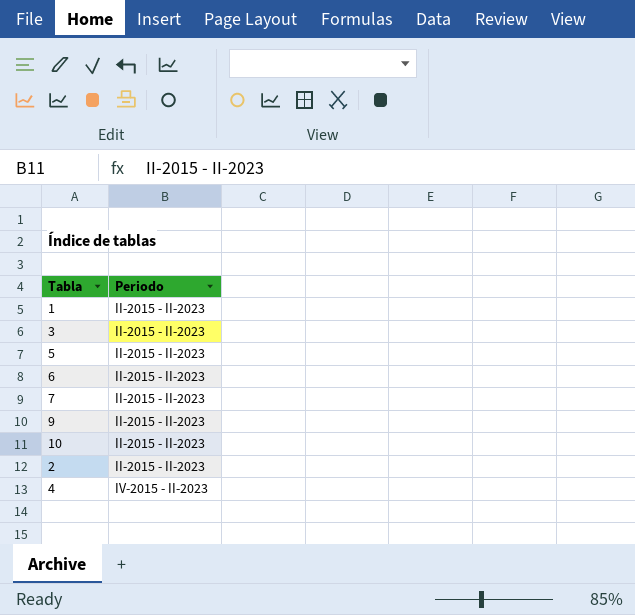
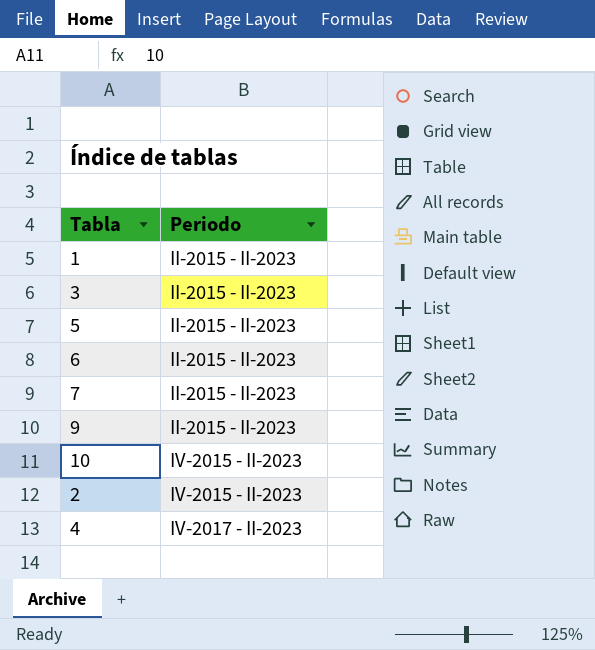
10 | Periodo: II-2015 - II-2023 -> IV-2015 - II-2023
2 | Periodo: II-2015 - II-2023 -> IV-2015 - II-2023
4 | Periodo: IV-2015 - II-2023 -> IV-2017 - II-2023

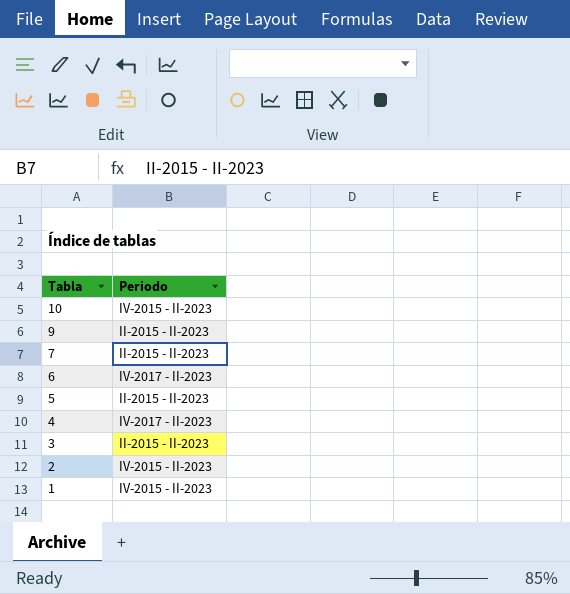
row order: Periodo ascending -> Tabla descending
6 | Periodo: II-2015 - II-2023 -> IV-2017 - II-2023
1 | Periodo: II-2015 - II-2023 -> IV-2015 - II-2023

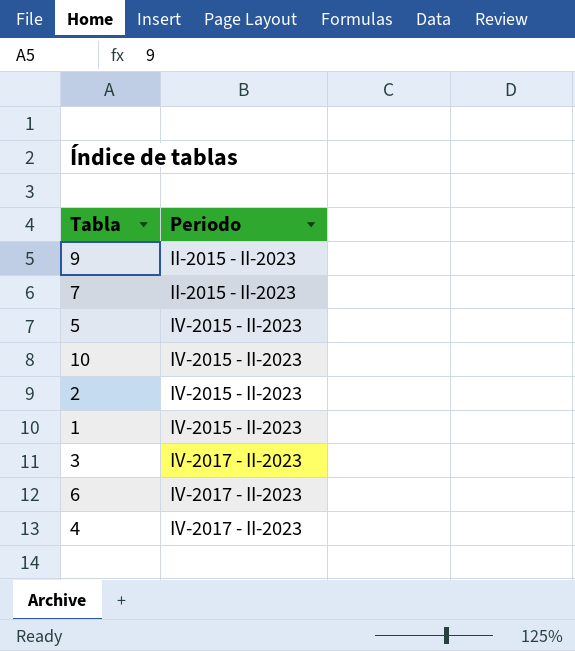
row order: Tabla descending -> Periodo ascending
5 | Periodo: II-2015 - II-2023 -> IV-2015 - II-2023
3 | Periodo: II-2015 - II-2023 -> IV-2017 - II-2023

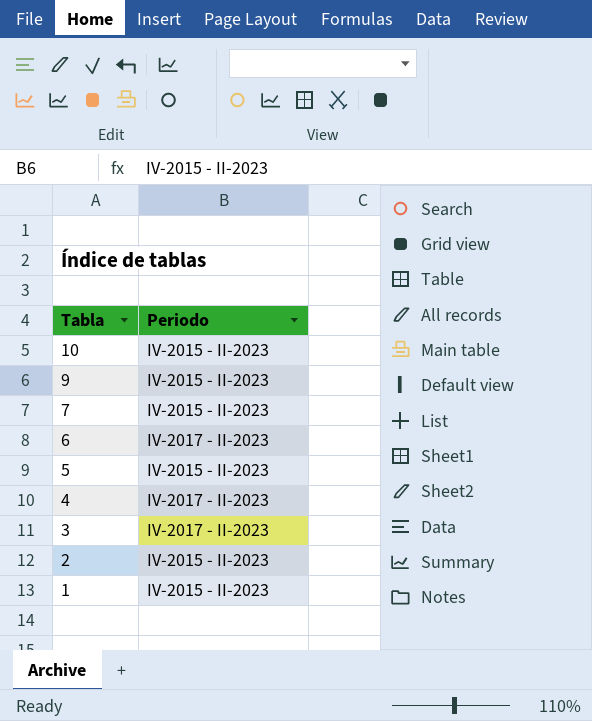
row order: Periodo ascending -> Tabla descending
9 | Periodo: II-2015 - II-2023 -> IV-2015 - II-2023
7 | Periodo: II-2015 - II-2023 -> IV-2015 - II-2023

